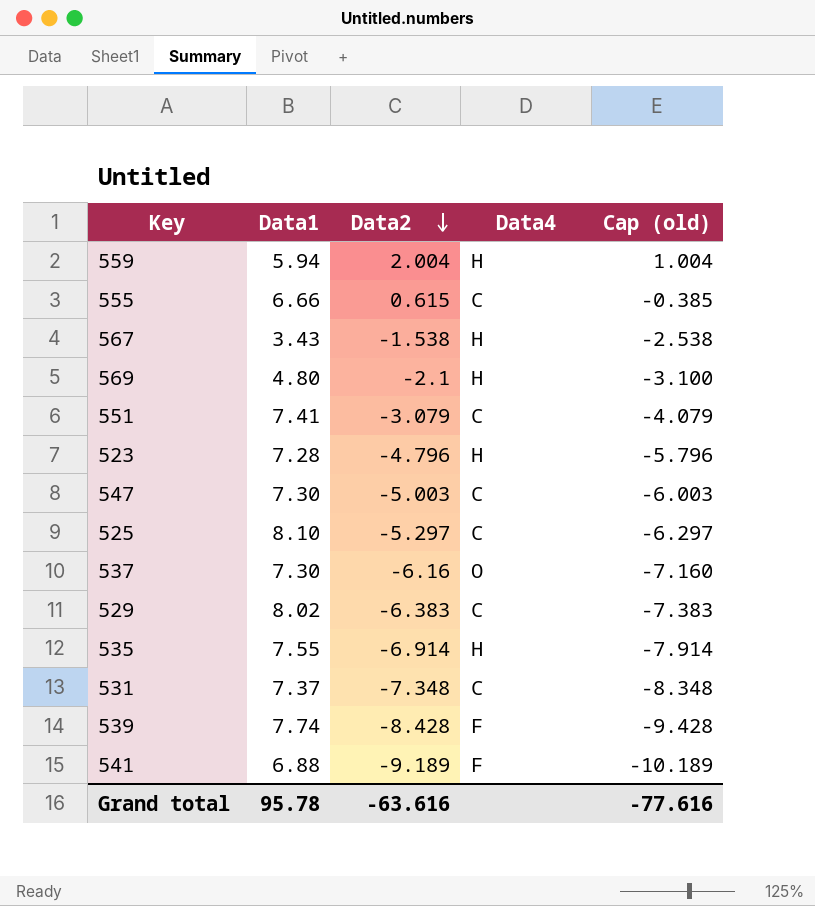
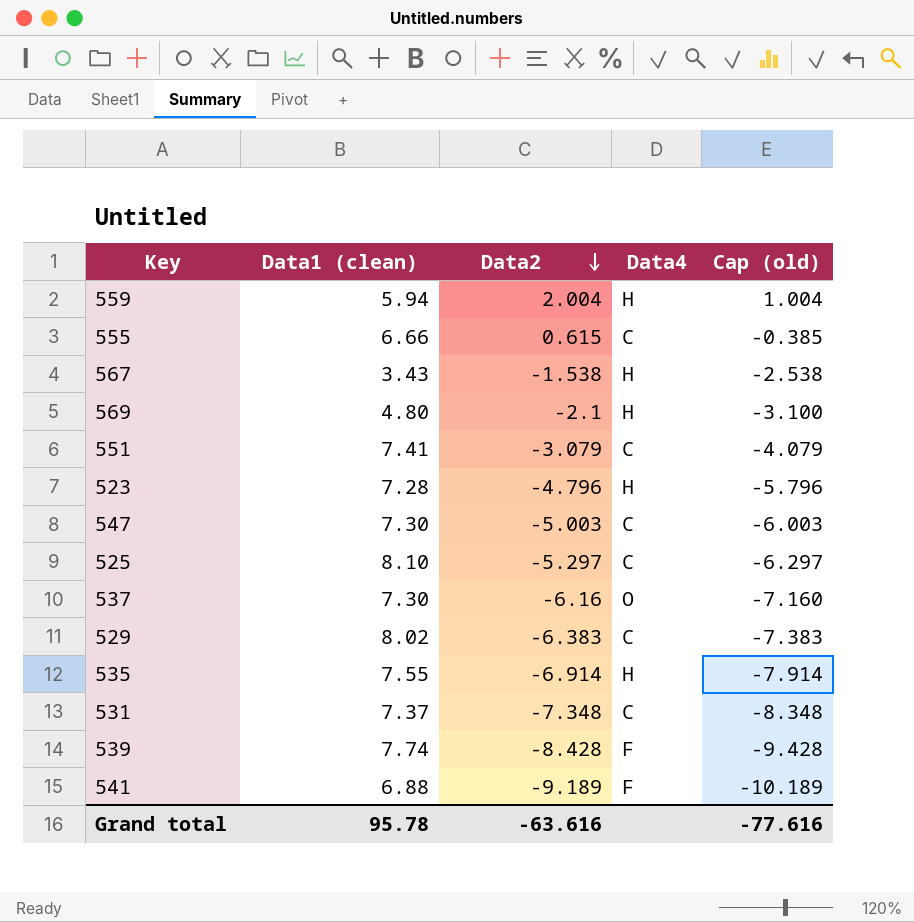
column name: Data1 -> Data1 (clean)

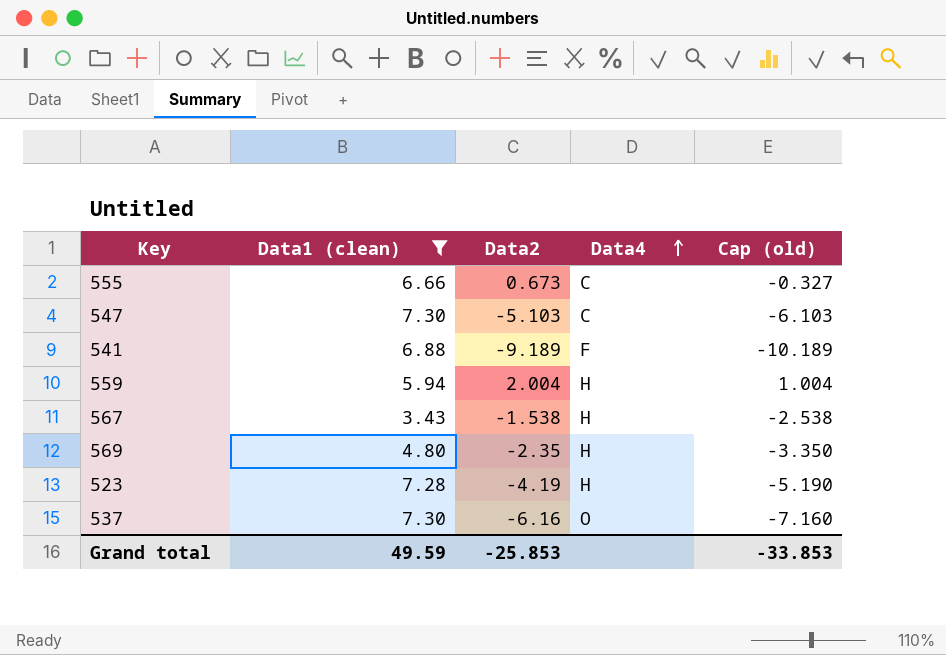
filter: none -> Data1 (clean) <= 7.30
row order: Data2 descending -> Data4 ascending
555 | Data2: 0.615 -> 0.673
555 | Cap (old): -0.385 -> -0.327
547 | Data2: -5.003 -> -5.103
547 | Cap (old): -6.003 -> -6.103
569 | Data2: -2.1 -> -2.35
569 | Cap (old): -3.100 -> -3.350
523 | Data2: -4.796 -> -4.19
523 | Cap (old): -5.796 -> -5.190
Grand total | Data1 (clean): 95.78 -> 49.59
Grand total | Data2: -63.616 -> -25.853
Grand total | Cap (old): -77.616 -> -33.853

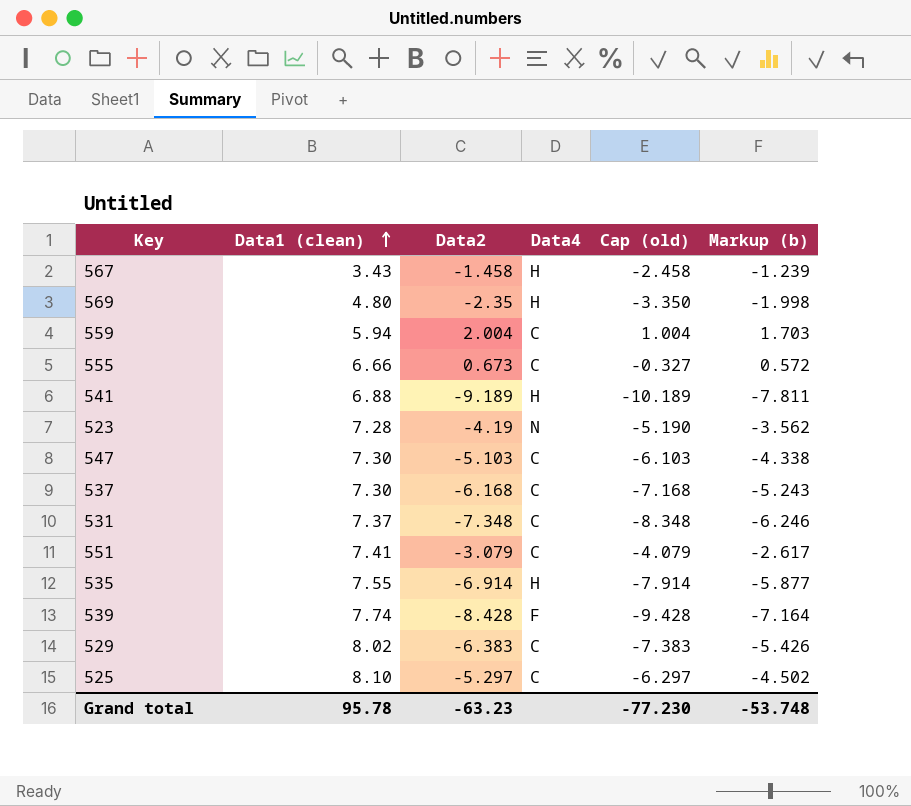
filter: Data1 (clean) <= 7.30 -> none
row order: Data4 ascending -> Data1 (clean) ascending
column Markup (b) | formula: none -> [Data2] * 0.85
567 | Data2: -1.538 -> -1.458
567 | Cap (old): -2.538 -> -2.458
559 | Data4: H -> C
541 | Data4: F -> H
523 | Data4: H -> N
537 | Data2: -6.16 -> -6.168
537 | Data4: O -> C
537 | Cap (old): -7.160 -> -7.168
Grand total | Data1 (clean): 49.59 -> 95.78
Grand total | Data2: -25.853 -> -63.23
Grand total | Cap (old): -33.853 -> -77.230

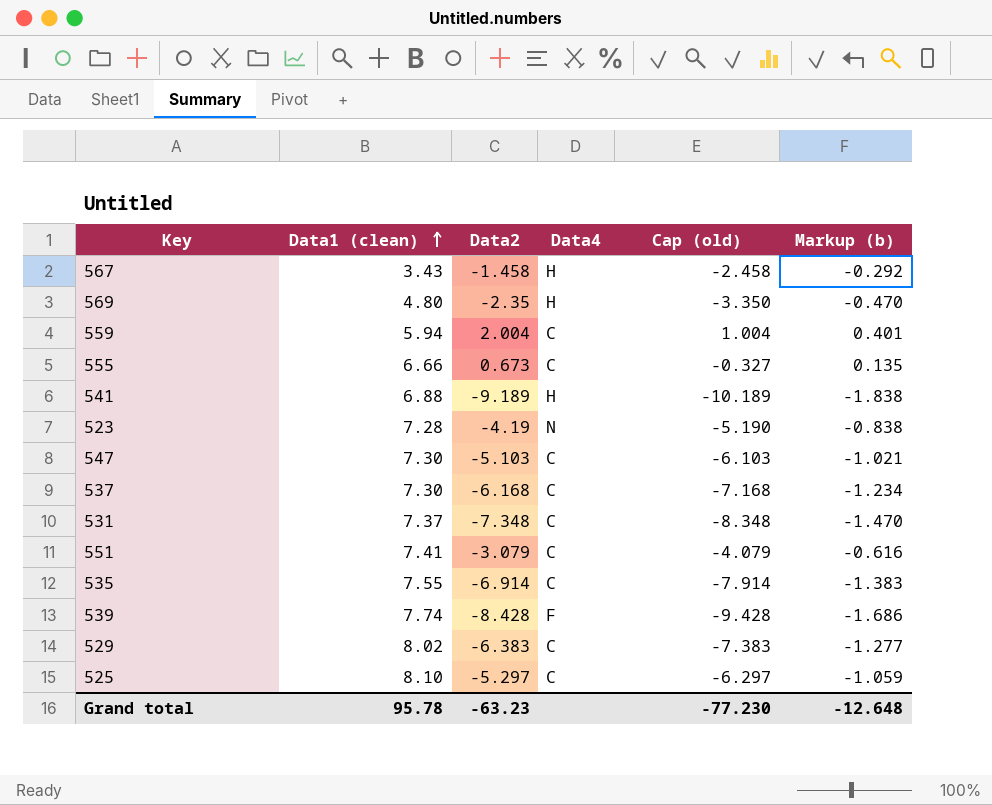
column Markup (b) | formula: [Data2] * 0.85 -> [Data2] * 0.2
535 | Data4: H -> C
Grand total | Markup (b): -53.748 -> -12.648

